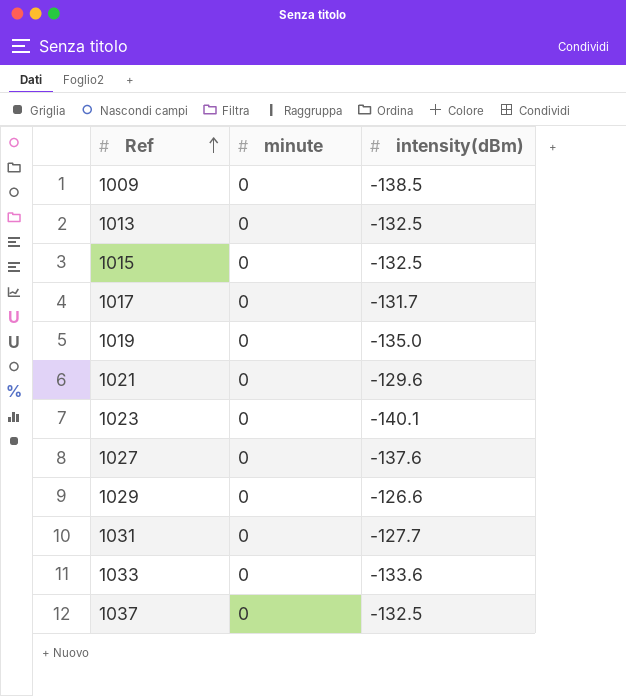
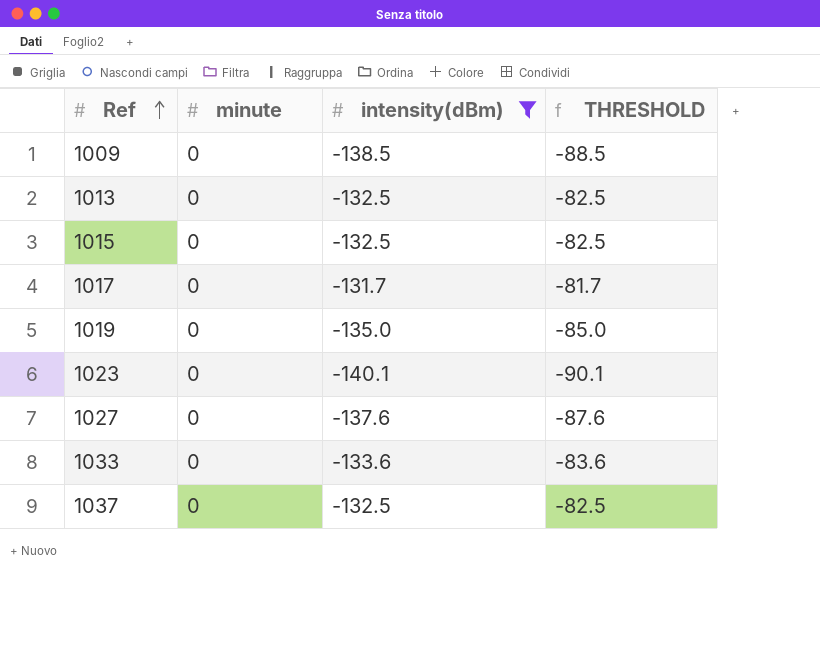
filter: none -> intensity(dBm) <= -131.7
column THRESHOLD | formula: none -> [intensity(dBm)] + 50

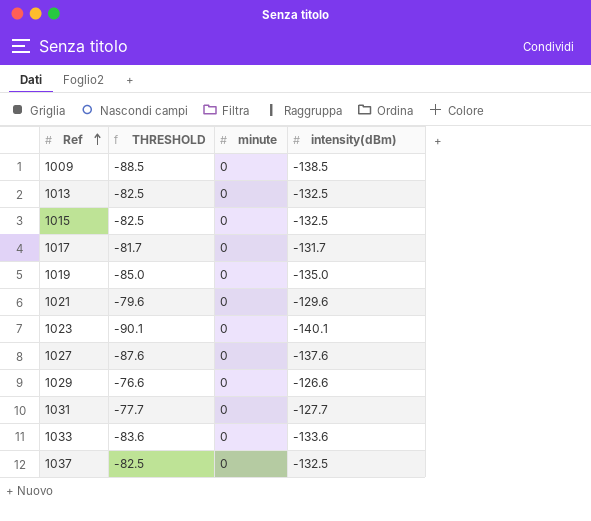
filter: intensity(dBm) <= -131.7 -> none
column THRESHOLD | position: 4 -> 2

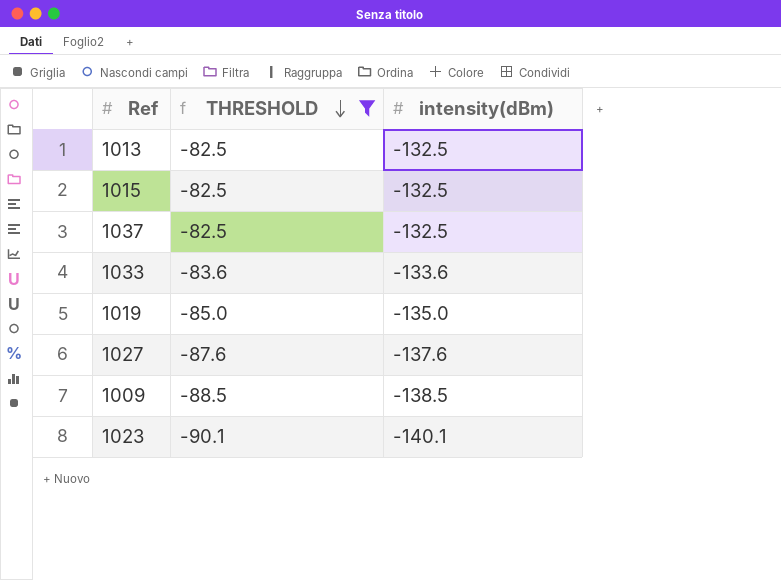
filter: none -> THRESHOLD <= -82.5
row order: Ref ascending -> THRESHOLD descending
column minute | position: 3 -> none

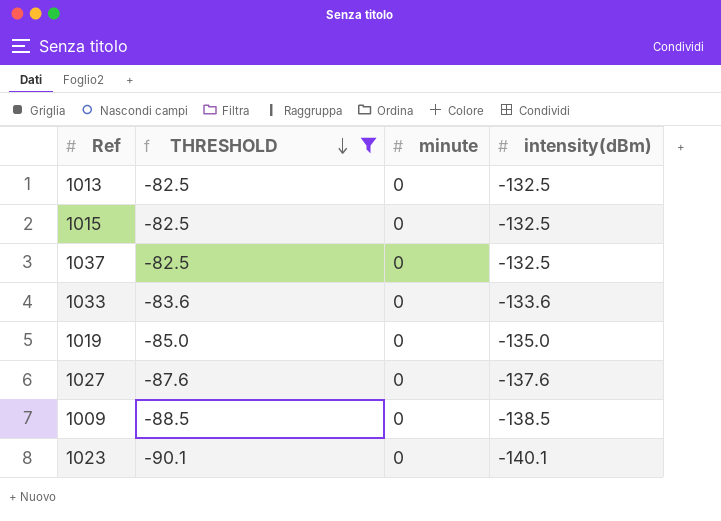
column minute | position: none -> 3

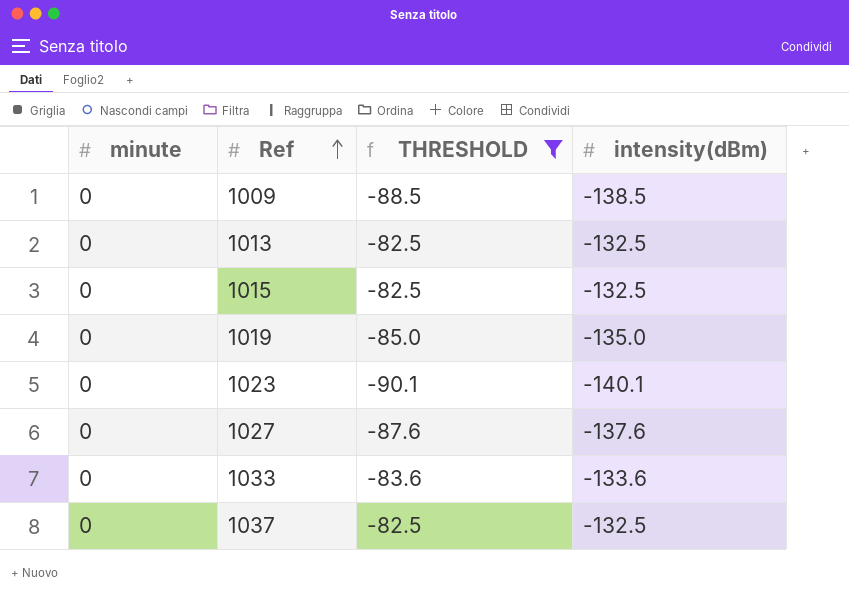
row order: THRESHOLD descending -> Ref ascending
column minute | position: 3 -> 1

